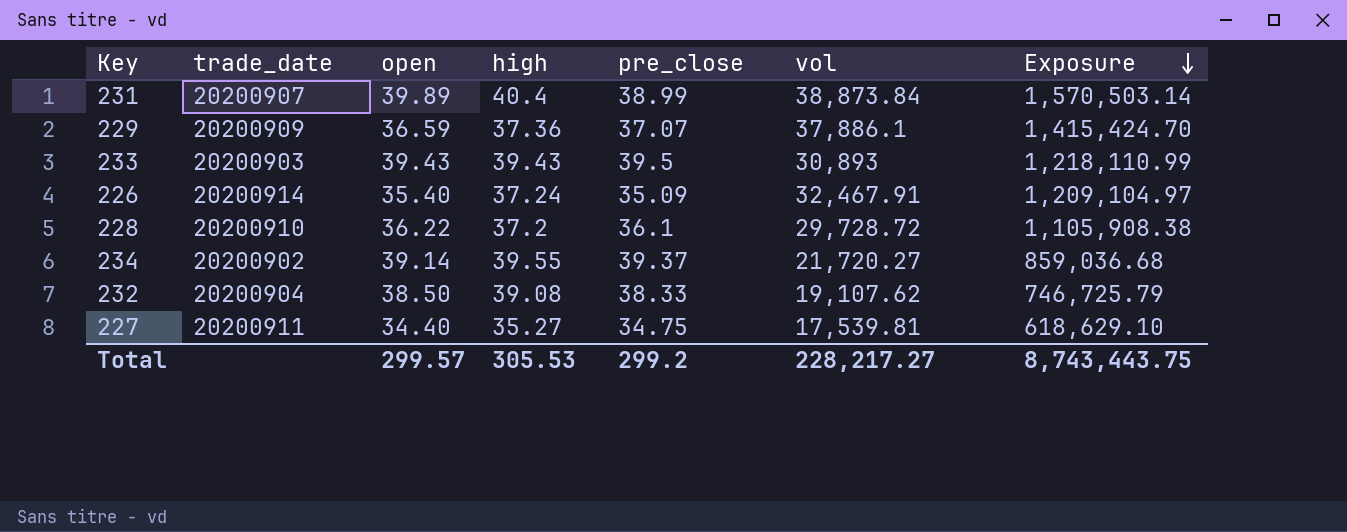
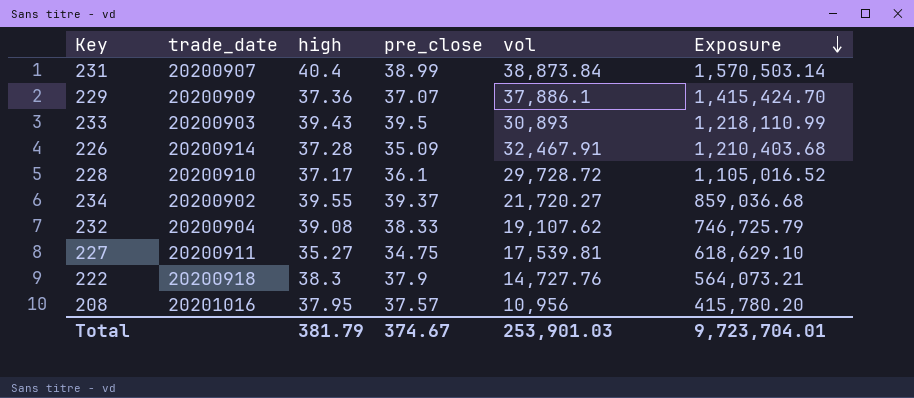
column open | position: 3 -> none
226 | high: 37.24 -> 37.28
226 | Exposure: 1,209,104.97 -> 1,210,403.68
228 | high: 37.2 -> 37.17
228 | Exposure: 1,105,908.38 -> 1,105,016.52
row 222: none -> 20200918 | 38.3 | 37.9 | 14,727.76 | 564,073.21
row 208: none -> 20201016 | 37.95 | 37.57 | 10,956 | 415,780.20
Total | high: 305.53 -> 381.79
Total | pre_close: 299.2 -> 374.67
Total | vol: 228,217.27 -> 253,901.03
Total | Exposure: 8,743,443.75 -> 9,723,704.01

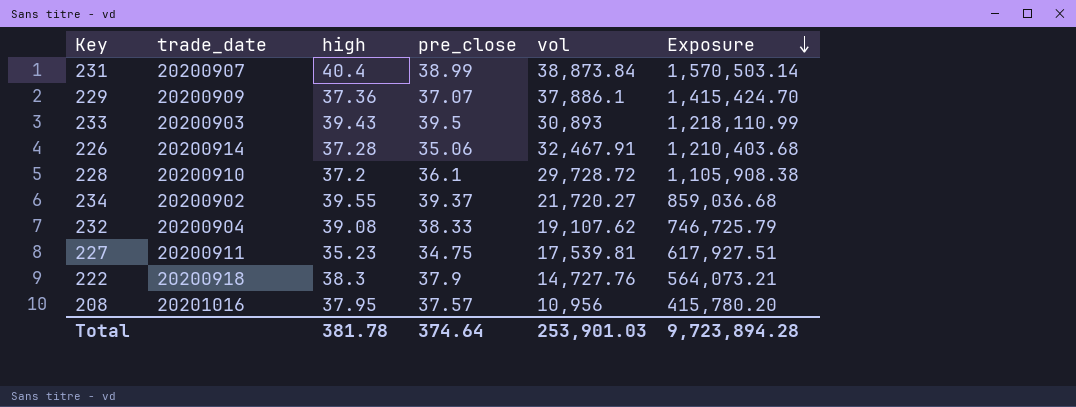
226 | pre_close: 35.09 -> 35.06
228 | high: 37.17 -> 37.2
228 | Exposure: 1,105,016.52 -> 1,105,908.38
227 | high: 35.27 -> 35.23
227 | Exposure: 618,629.10 -> 617,927.51
Total | high: 381.79 -> 381.78
Total | pre_close: 374.67 -> 374.64
Total | Exposure: 9,723,704.01 -> 9,723,894.28

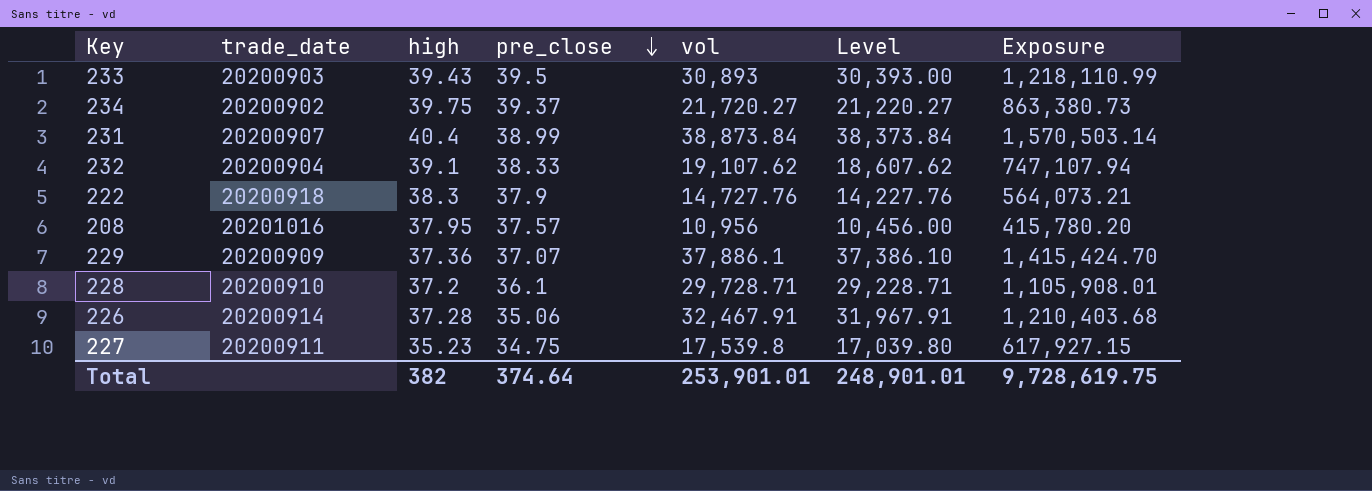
row order: Exposure descending -> pre_close descending
column Level | formula: none -> [vol] - 500
234 | high: 39.55 -> 39.75
234 | Exposure: 859,036.68 -> 863,380.73
232 | high: 39.08 -> 39.1
232 | Exposure: 746,725.79 -> 747,107.94
228 | vol: 29,728.72 -> 29,728.71
228 | Exposure: 1,105,908.38 -> 1,105,908.01
227 | vol: 17,539.81 -> 17,539.8
227 | Exposure: 617,927.51 -> 617,927.15
Total | high: 381.78 -> 382
Total | vol: 253,901.03 -> 253,901.01
Total | Exposure: 9,723,894.28 -> 9,728,619.75

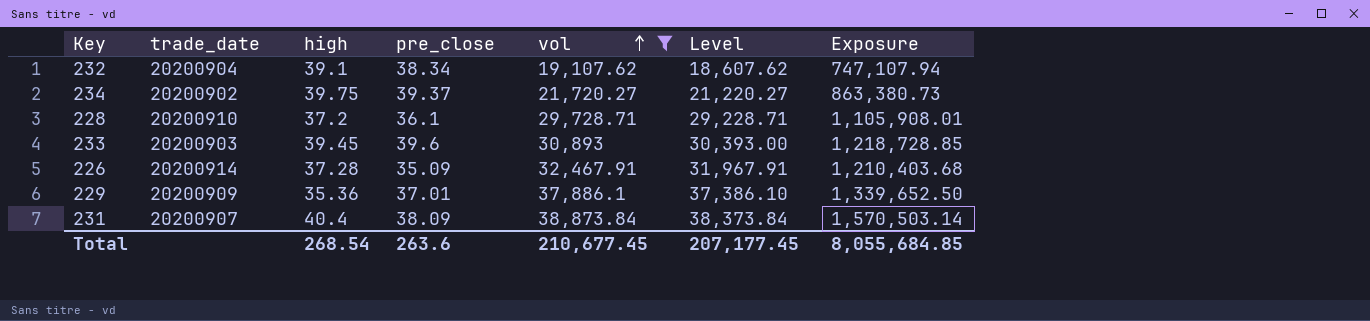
filter: none -> vol >= 19,107.62
row order: pre_close descending -> vol ascending
232 | pre_close: 38.33 -> 38.34
233 | high: 39.43 -> 39.45
233 | pre_close: 39.5 -> 39.6
233 | Exposure: 1,218,110.99 -> 1,218,728.85
226 | pre_close: 35.06 -> 35.09
229 | high: 37.36 -> 35.36
229 | pre_close: 37.07 -> 37.01
229 | Exposure: 1,415,424.70 -> 1,339,652.50
231 | pre_close: 38.99 -> 38.09
Total | high: 382 -> 268.54
Total | pre_close: 374.64 -> 263.6
Total | vol: 253,901.01 -> 210,677.45
Total | Level: 248,901.01 -> 207,177.45
Total | Exposure: 9,728,619.75 -> 8,055,684.85

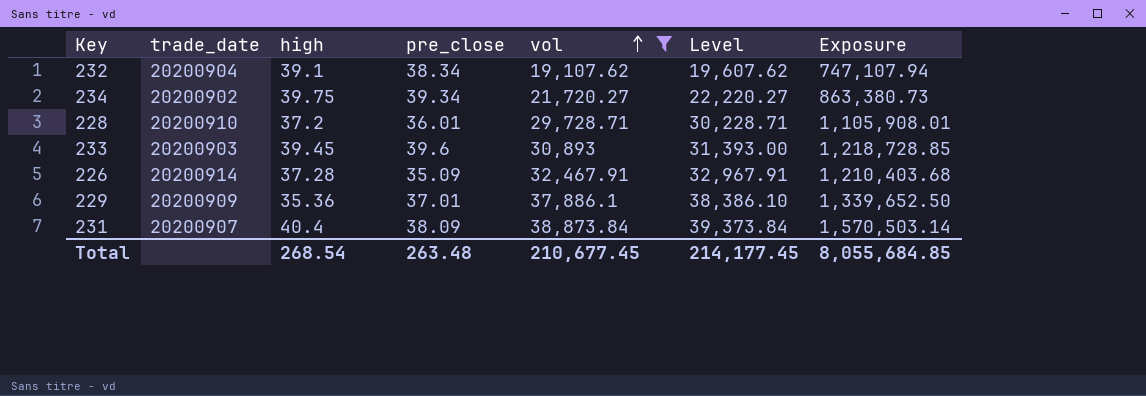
column Level | formula: [vol] - 500 -> [vol] + 500
234 | pre_close: 39.37 -> 39.34
228 | pre_close: 36.1 -> 36.01
Total | pre_close: 263.6 -> 263.48
Total | Level: 207,177.45 -> 214,177.45

